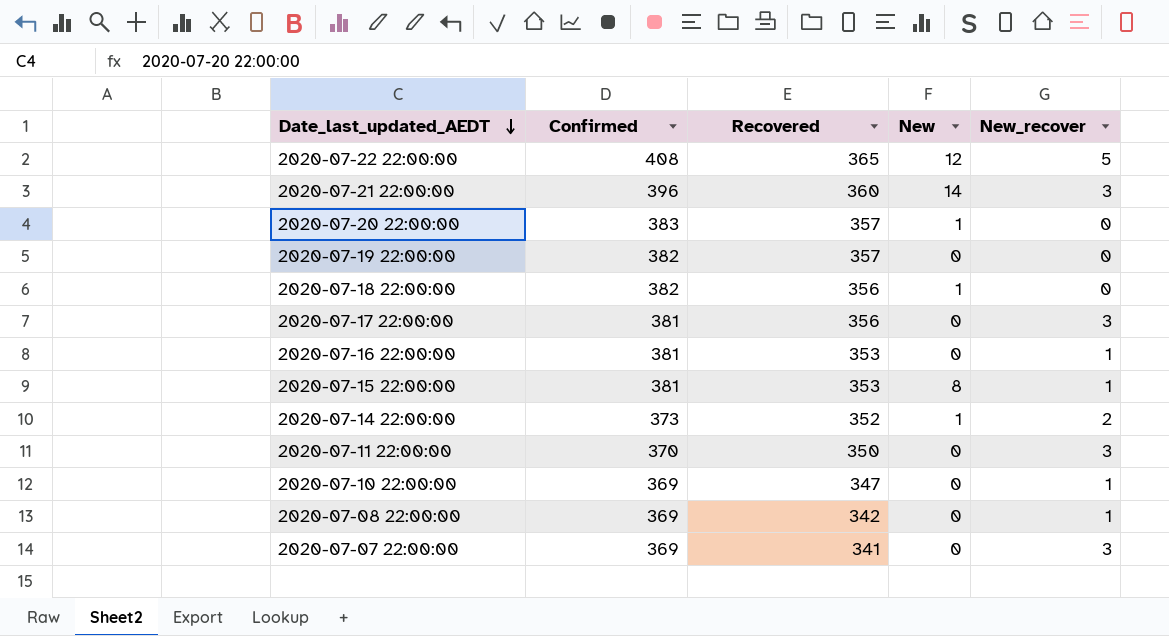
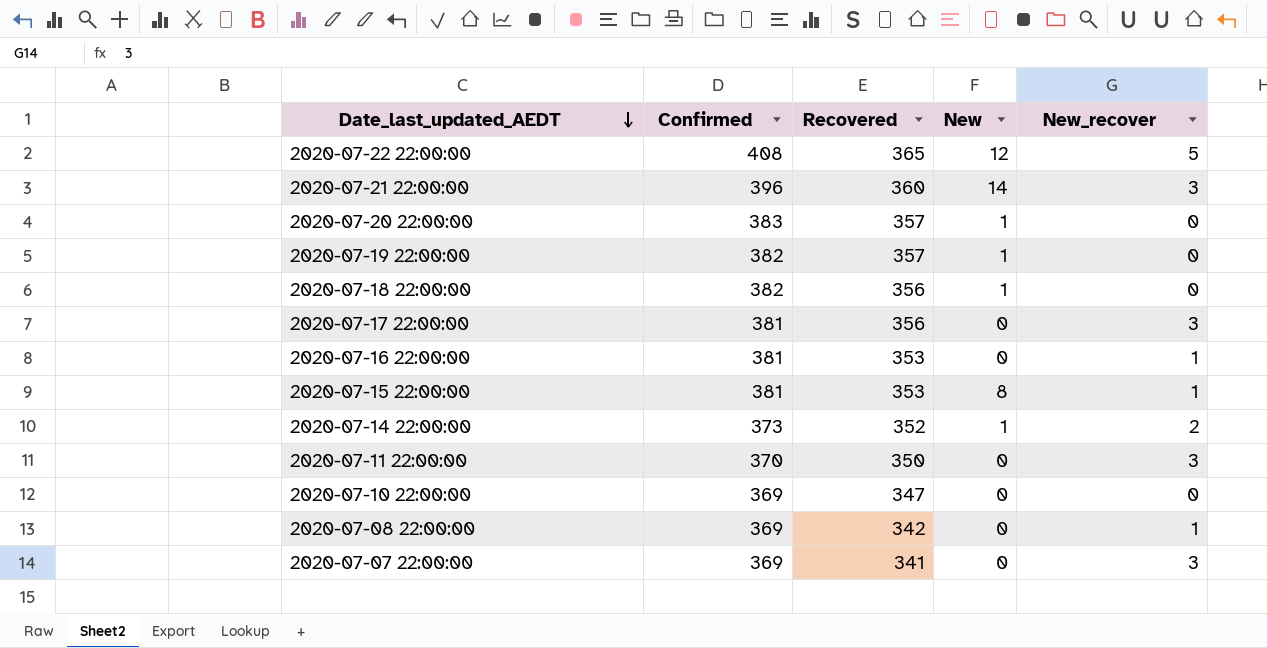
2020-07-19 22:00:00 | New: 0 -> 1
2020-07-10 22:00:00 | New_recover: 1 -> 0

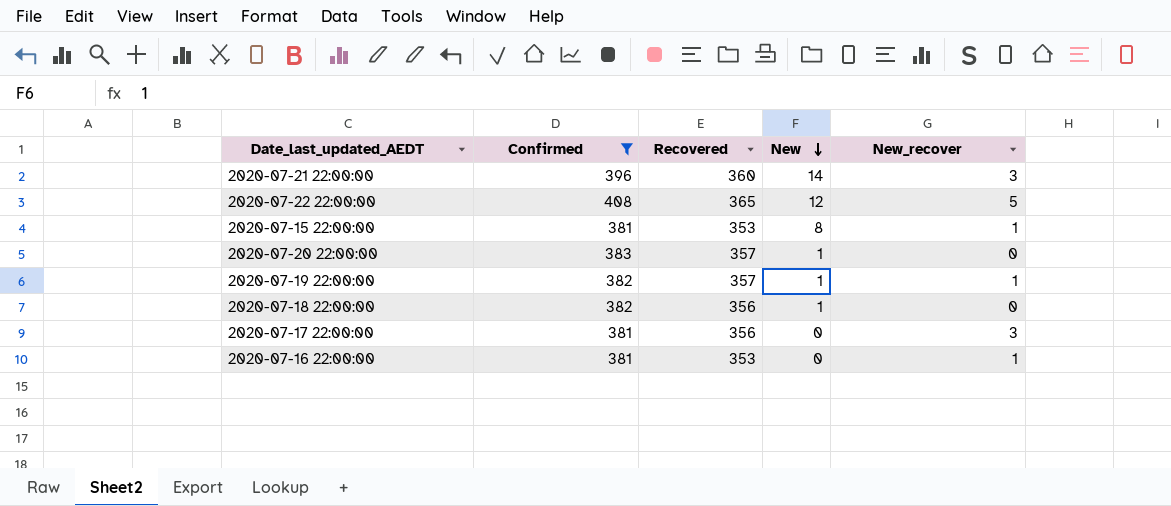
filter: none -> Confirmed >= 381
row order: Date_last_updated_AEDT descending -> New descending
2020-07-19 22:00:00 | New_recover: 0 -> 1

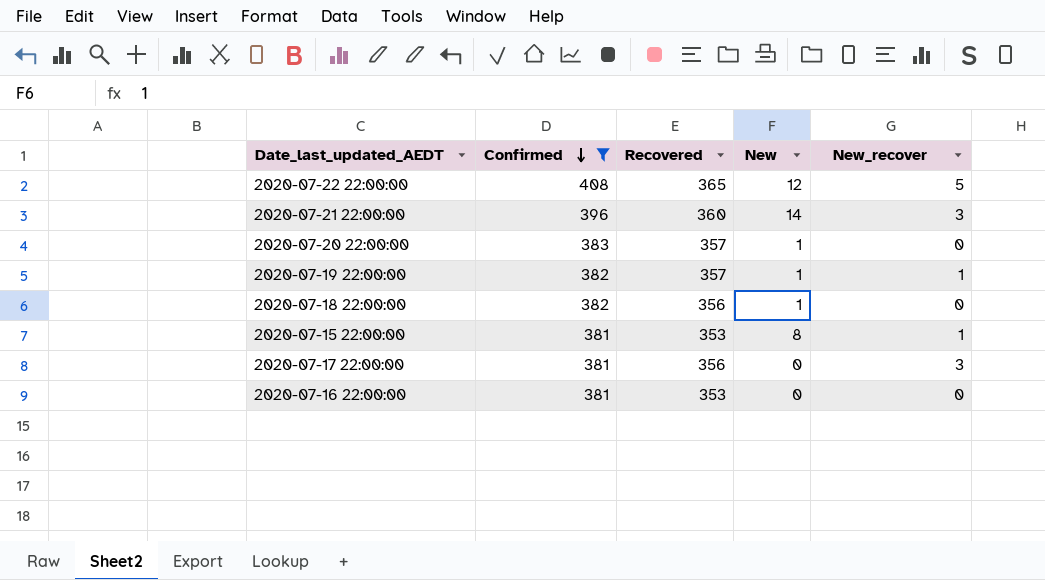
row order: New descending -> Confirmed descending
2020-07-16 22:00:00 | New_recover: 1 -> 0

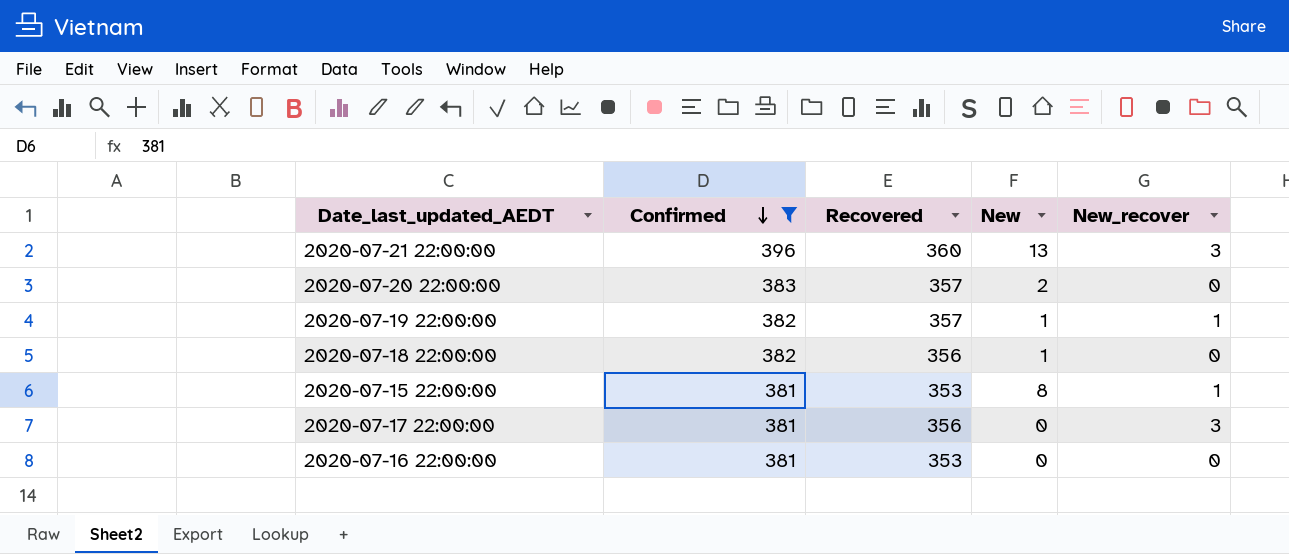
row 2020-07-22 22:00:00: 408 | 365 | 12 | 5 -> none
2020-07-21 22:00:00 | New: 14 -> 13
2020-07-20 22:00:00 | New: 1 -> 2

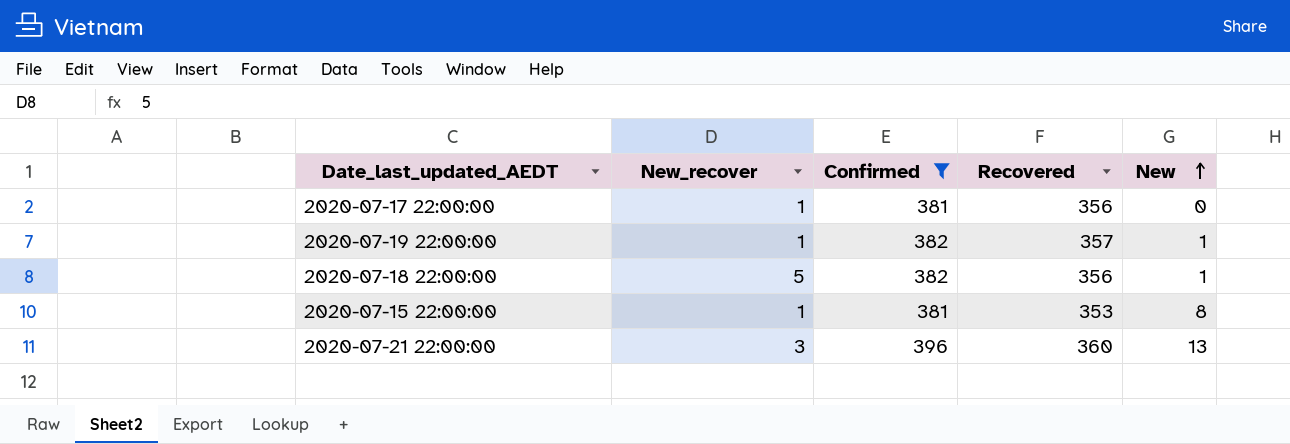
row order: Confirmed descending -> New ascending
column New_recover | position: 5 -> 2
row 2020-07-20 22:00:00: 383 | 357 | 2 | 0 -> none
row 2020-07-16 22:00:00: 381 | 353 | 0 | 0 -> none
2020-07-17 22:00:00 | New_recover: 3 -> 1
2020-07-18 22:00:00 | New_recover: 0 -> 5

